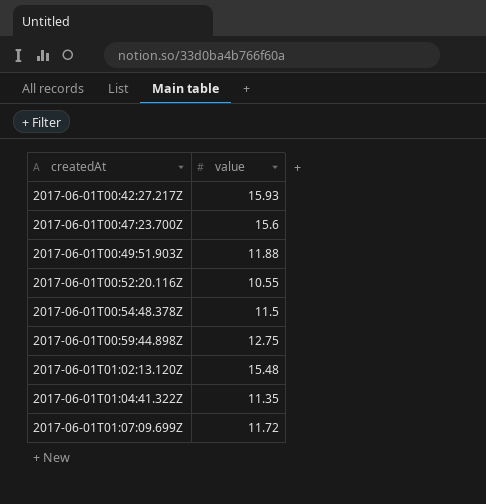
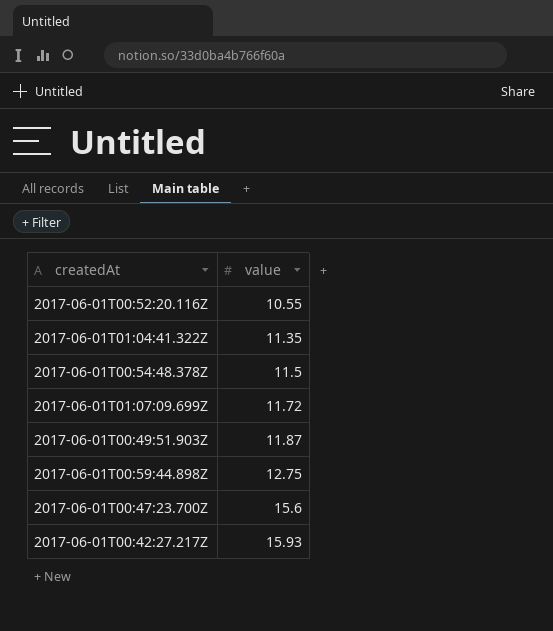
row order: createdAt ascending -> value ascending
row 2017-06-01T01:02:13.120Z: 15.48 -> none
2017-06-01T00:49:51.903Z | value: 11.88 -> 11.87

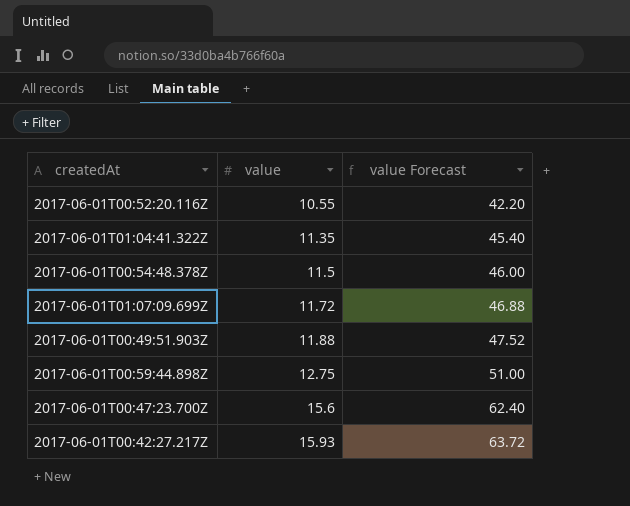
column value Forecast | formula: none -> [value] * 4
2017-06-01T00:49:51.903Z | value: 11.87 -> 11.88

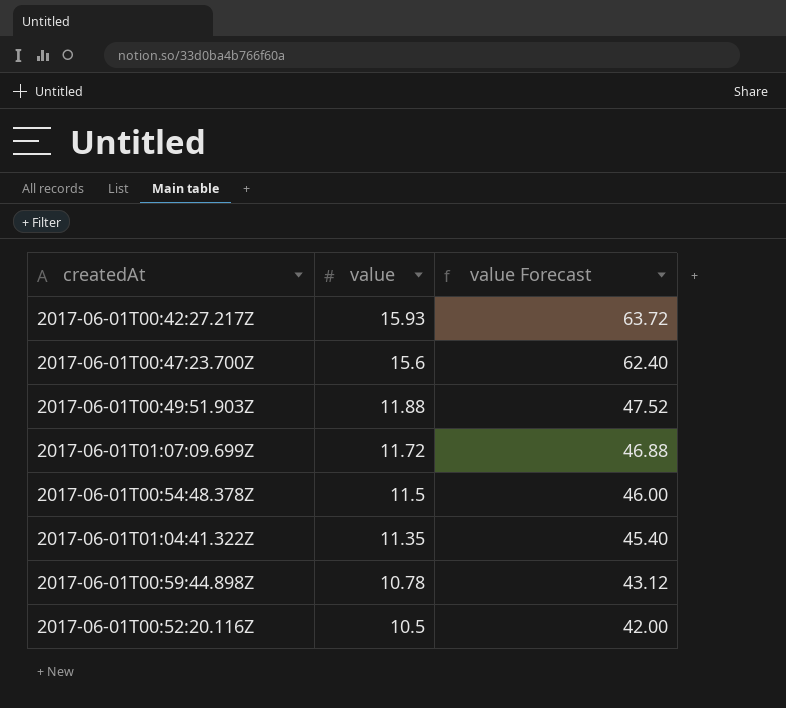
row order: value ascending -> value descending
2017-06-01T00:59:44.898Z | value: 12.75 -> 10.78
2017-06-01T00:59:44.898Z | value Forecast: 51.00 -> 43.12
2017-06-01T00:52:20.116Z | value: 10.55 -> 10.5
2017-06-01T00:52:20.116Z | value Forecast: 42.20 -> 42.00

